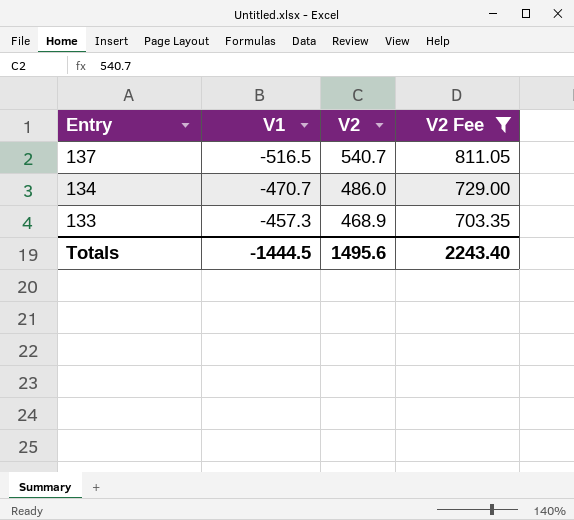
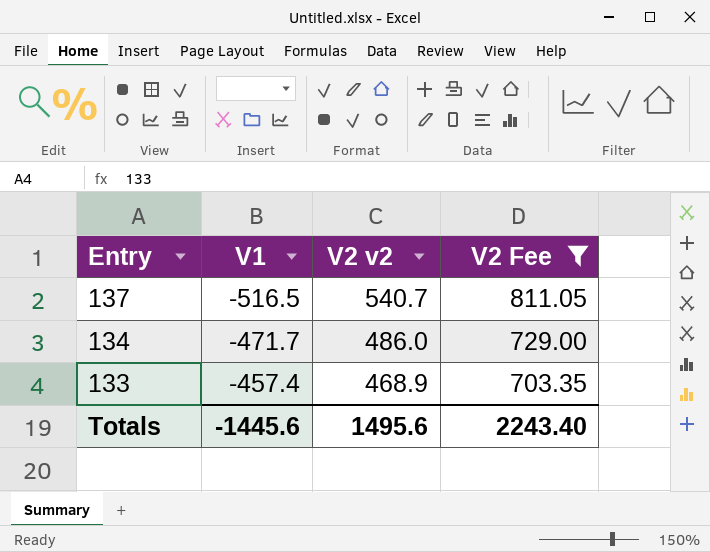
column name: V2 -> V2 v2
134 | V1: -470.7 -> -471.7
133 | V1: -457.3 -> -457.4
Totals | V1: -1444.5 -> -1445.6

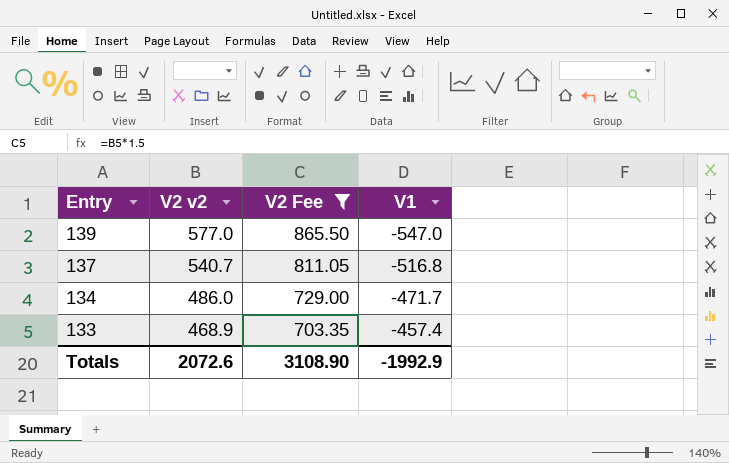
column V1 | position: 2 -> 4
row 139: none -> 577.0 | 865.50 | -547.0
137 | V1: -516.5 -> -516.8
Totals | V2 v2: 1495.6 -> 2072.6
Totals | V2 Fee: 2243.40 -> 3108.90
Totals | V1: -1445.6 -> -1992.9

